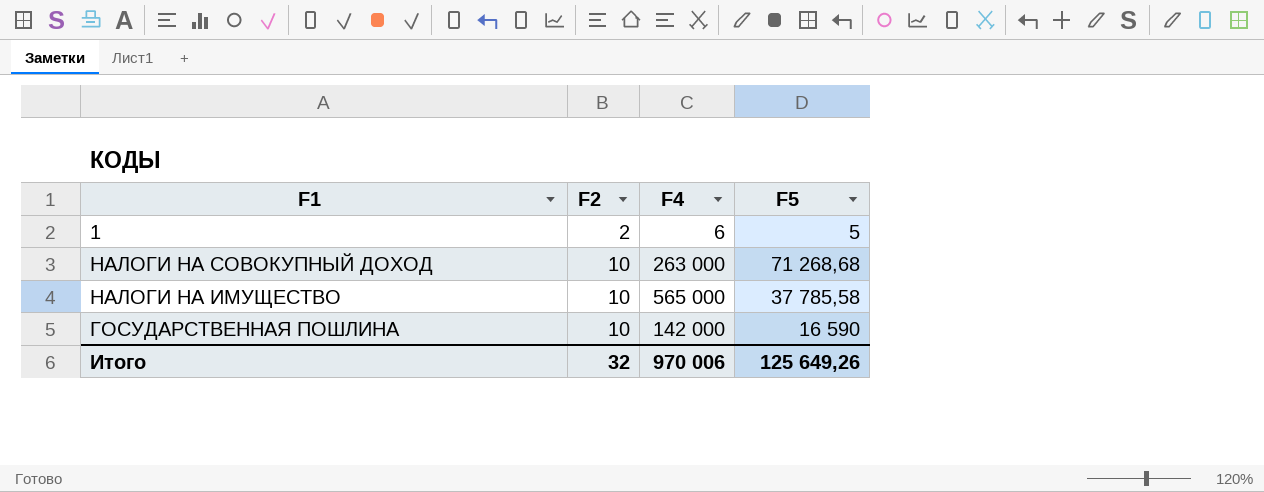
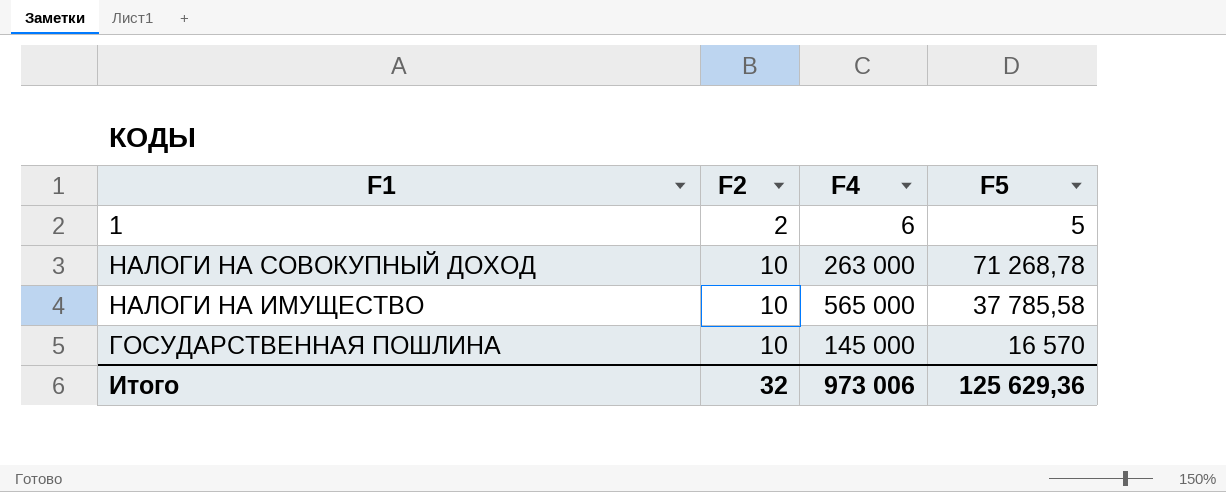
НАЛОГИ НА СОВОКУПНЫЙ ДОХОД | F5: 71 268,68 -> 71 268,78
ГОСУДАРСТВЕННАЯ ПОШЛИНА | F4: 142 000 -> 145 000
ГОСУДАРСТВЕННАЯ ПОШЛИНА | F5: 16 590 -> 16 570
Итого | F4: 970 006 -> 973 006
Итого | F5: 125 649,26 -> 125 629,36

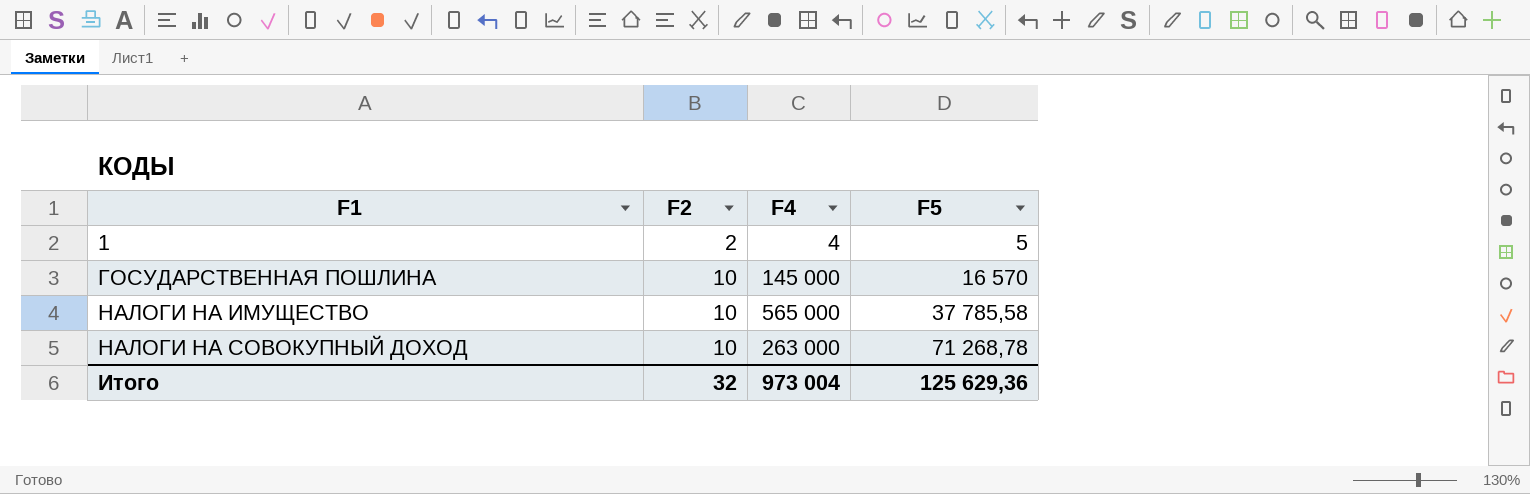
row order: F2 ascending -> F1 ascending
1 | F4: 6 -> 4
Итого | F4: 973 006 -> 973 004

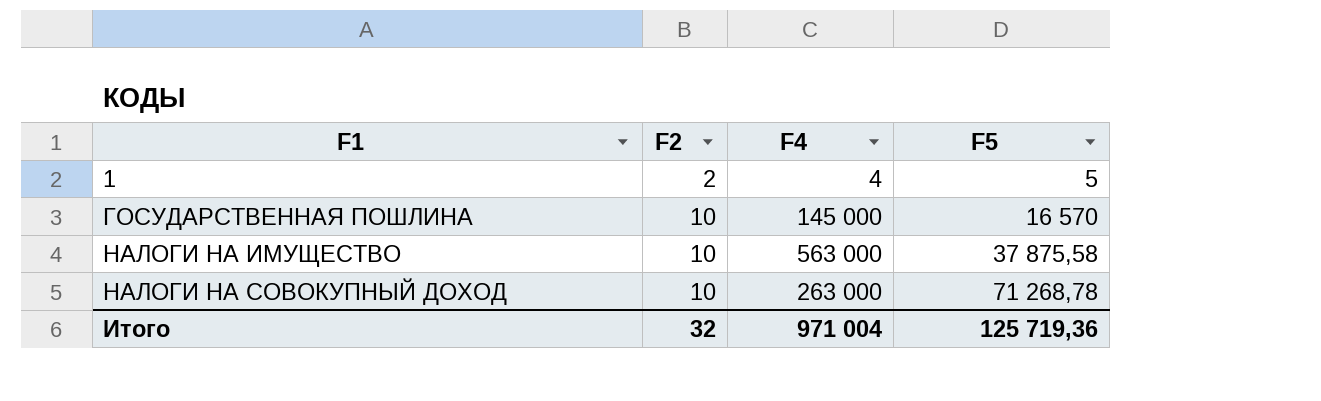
НАЛОГИ НА ИМУЩЕСТВО | F4: 565 000 -> 563 000
НАЛОГИ НА ИМУЩЕСТВО | F5: 37 785,58 -> 37 875,58
Итого | F4: 973 004 -> 971 004
Итого | F5: 125 629,36 -> 125 719,36

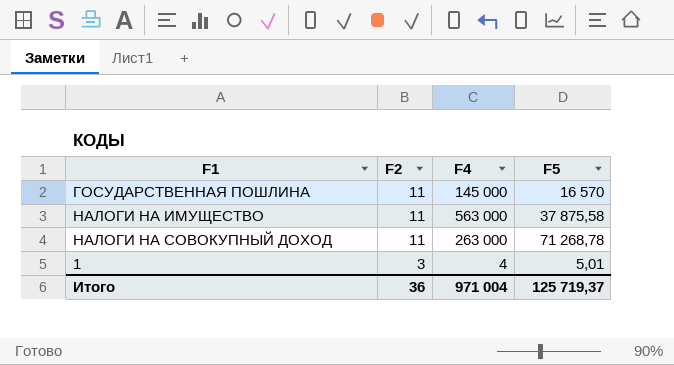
row order: F1 ascending -> F2 descending
ГОСУДАРСТВЕННАЯ ПОШЛИНА | F2: 10 -> 11
НАЛОГИ НА ИМУЩЕСТВО | F2: 10 -> 11
НАЛОГИ НА СОВОКУПНЫЙ ДОХОД | F2: 10 -> 11
1 | F2: 2 -> 3
1 | F5: 5 -> 5,01
Итого | F2: 32 -> 36
Итого | F5: 125 719,36 -> 125 719,37

